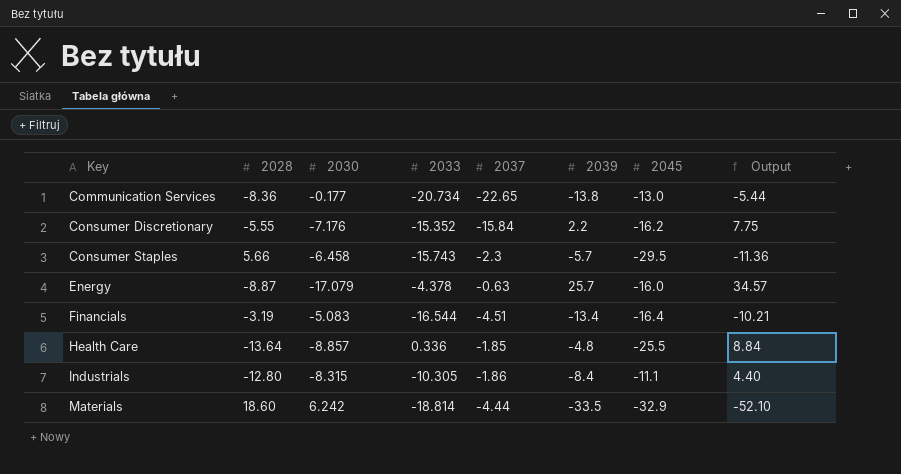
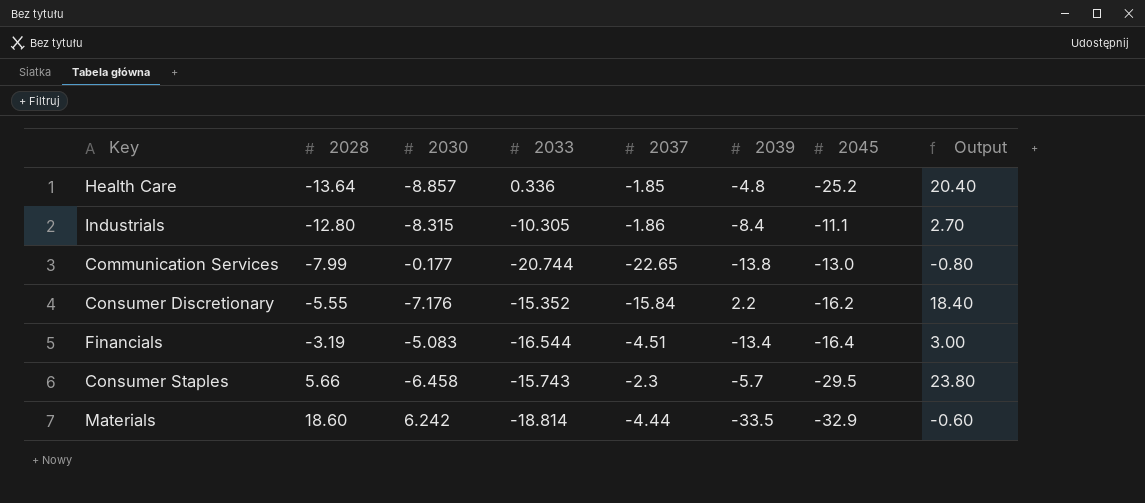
row order: Key ascending -> 2028 ascending
column Output | formula: [2039] - [2028] -> [2039] - [2045]
row Energy: -8.87 | -17.079 | -4.378 | -0.63 | 25.7 | -16.0 | 34.57 -> none
Health Care | 2045: -25.5 -> -25.2
Communication Services | 2028: -8.36 -> -7.99
Communication Services | 2033: -20.734 -> -20.744

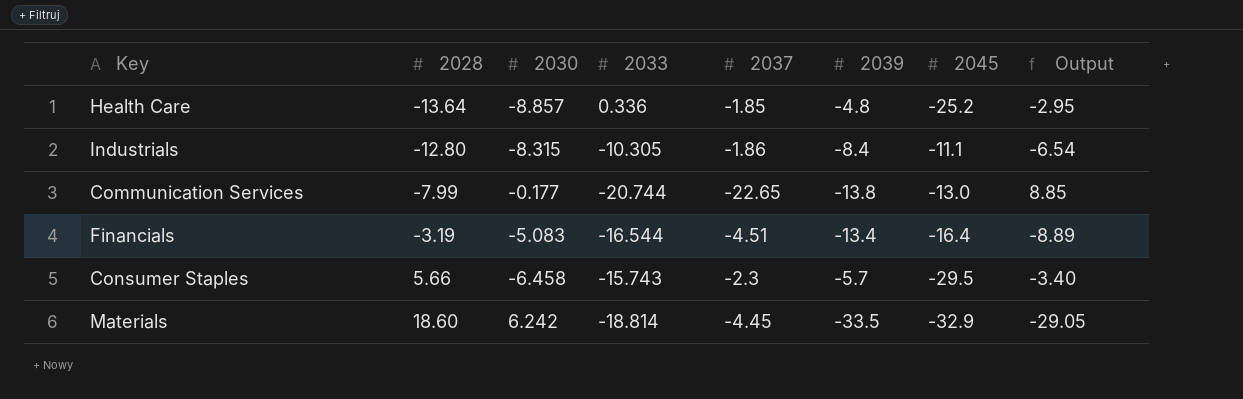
column Output | formula: [2039] - [2045] -> [2039] - [2037]
row Consumer Discretionary: -5.55 | -7.176 | -15.352 | -15.84 | 2.2 | -16.2 | 18.40 -> none
Materials | 2037: -4.44 -> -4.45

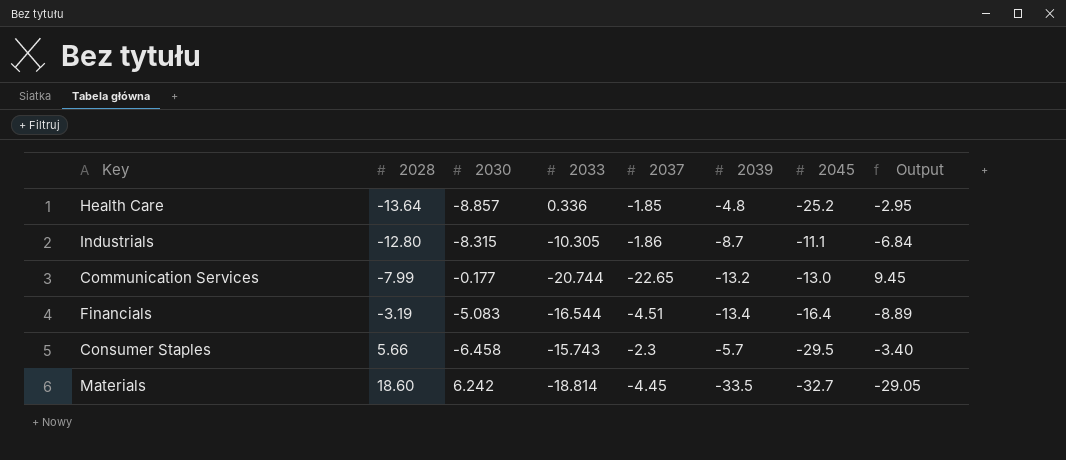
Industrials | 2039: -8.4 -> -8.7
Industrials | Output: -6.54 -> -6.84
Communication Services | 2039: -13.8 -> -13.2
Communication Services | Output: 8.85 -> 9.45
Materials | 2045: -32.9 -> -32.7

